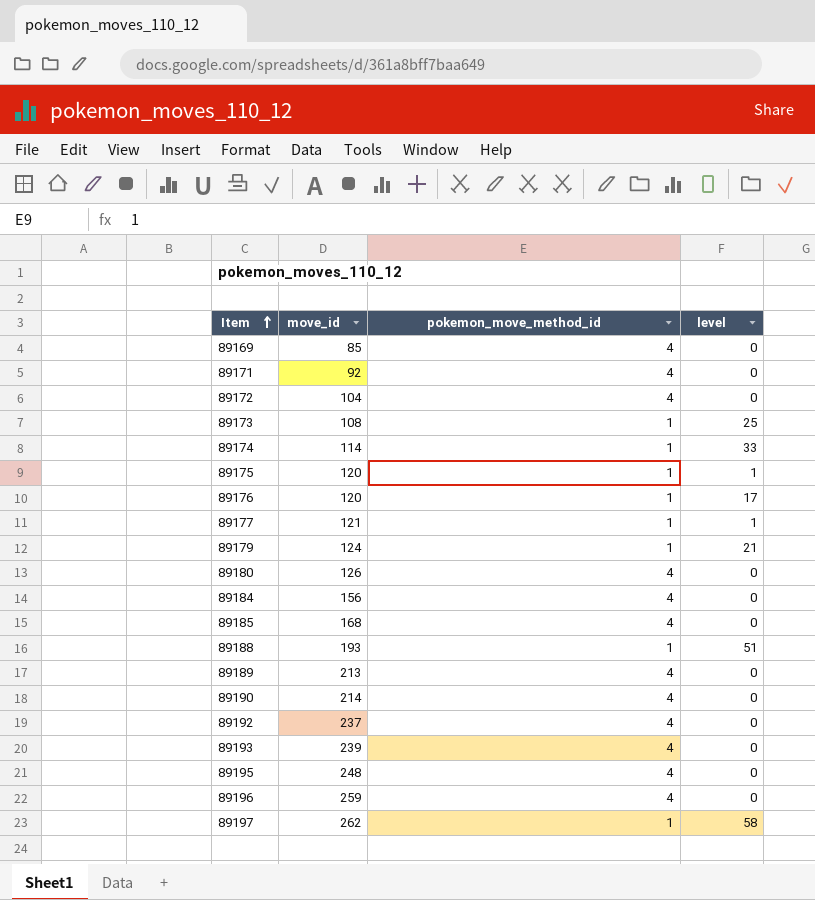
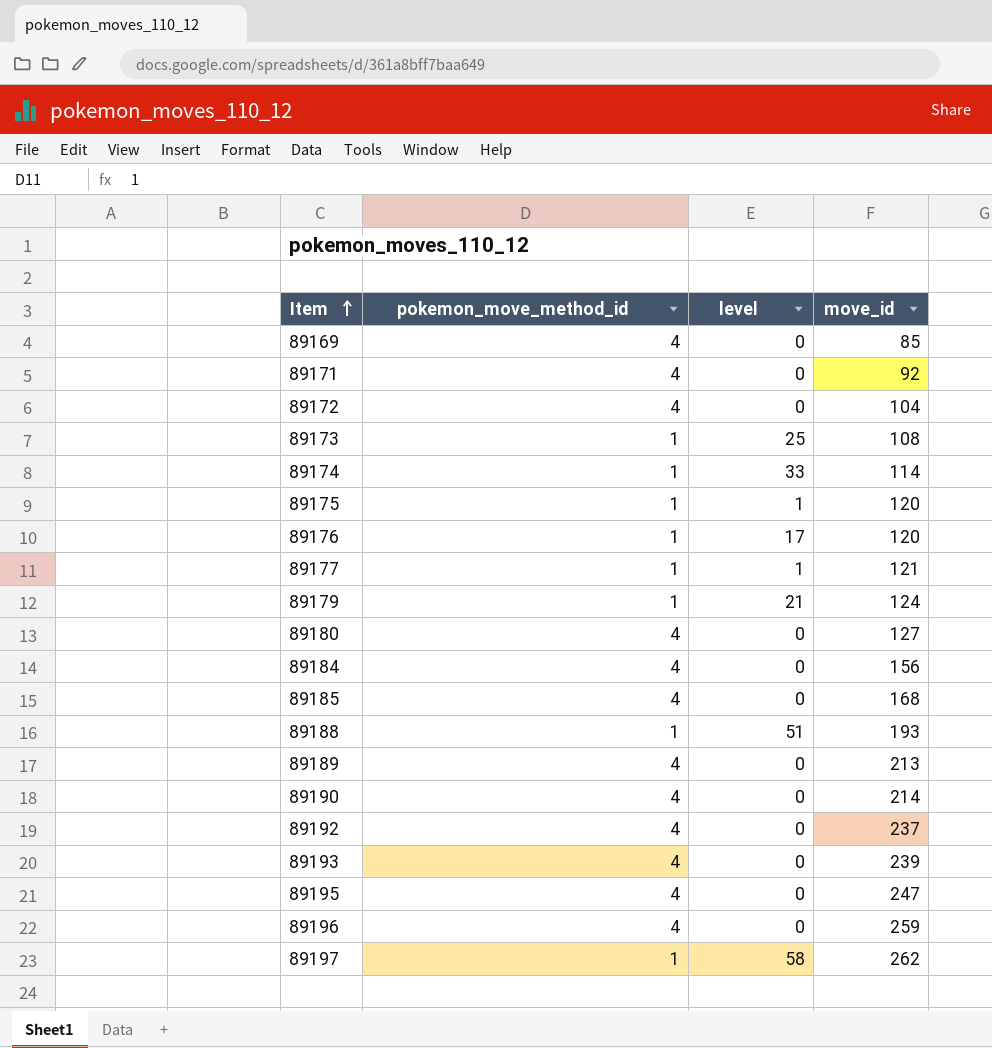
column move_id | position: 2 -> 4
89180 | move_id: 126 -> 127
89195 | move_id: 248 -> 247

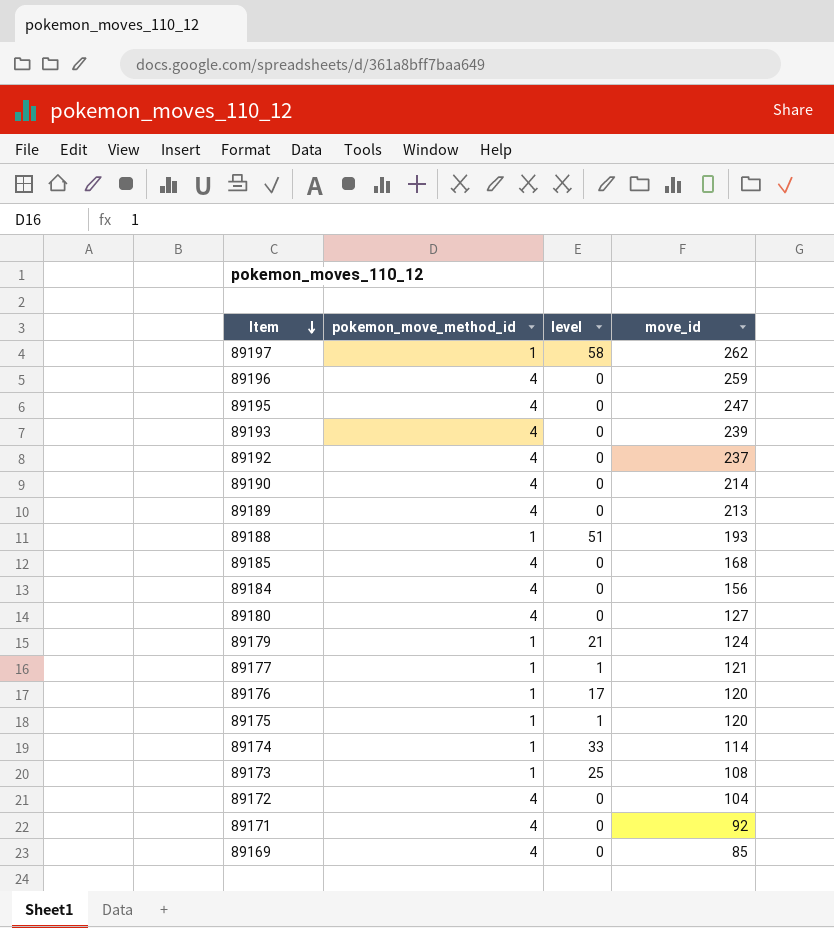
row order: Item ascending -> Item descending

